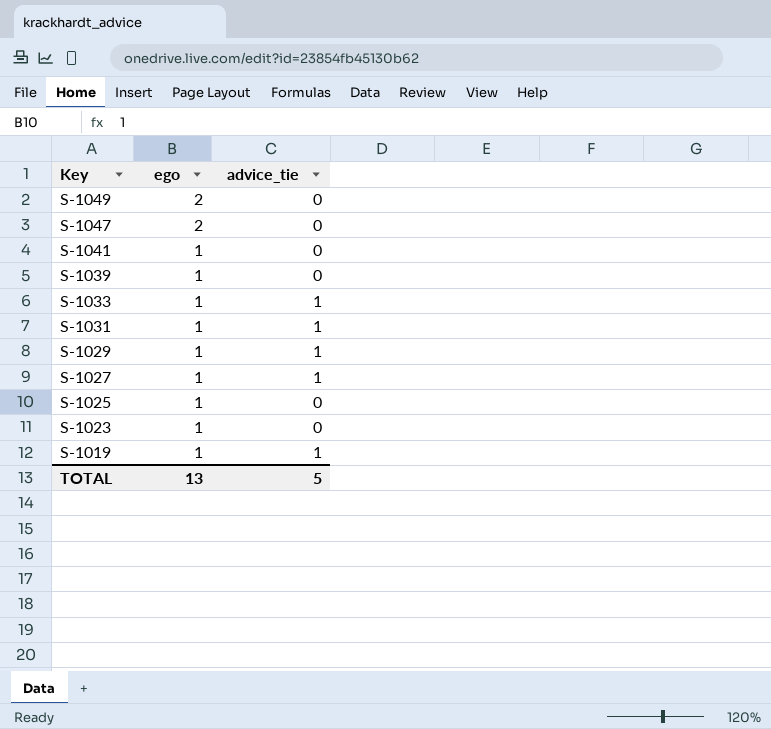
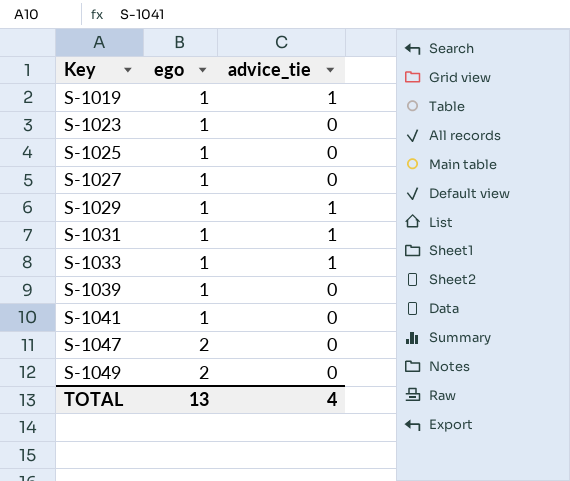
row order: Key descending -> Key ascending
S-1027 | advice_tie: 1 -> 0
TOTAL | advice_tie: 5 -> 4

